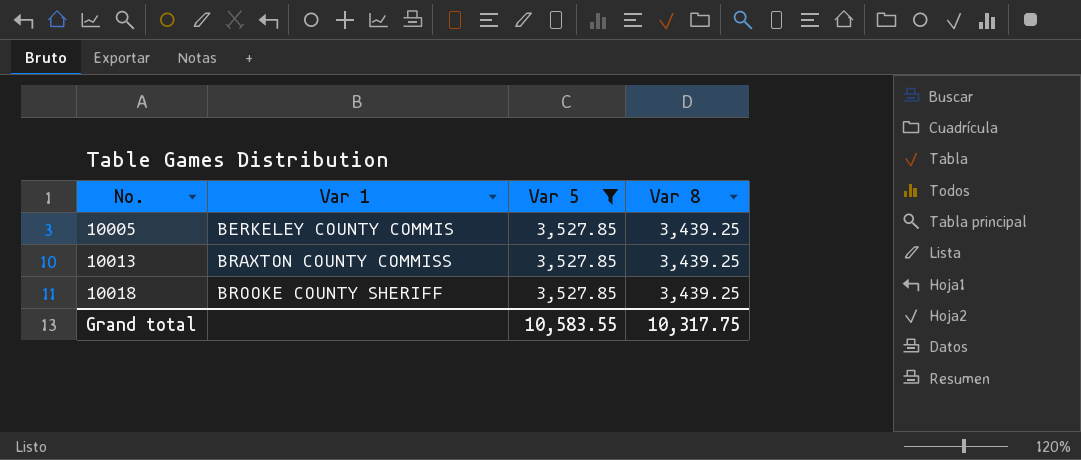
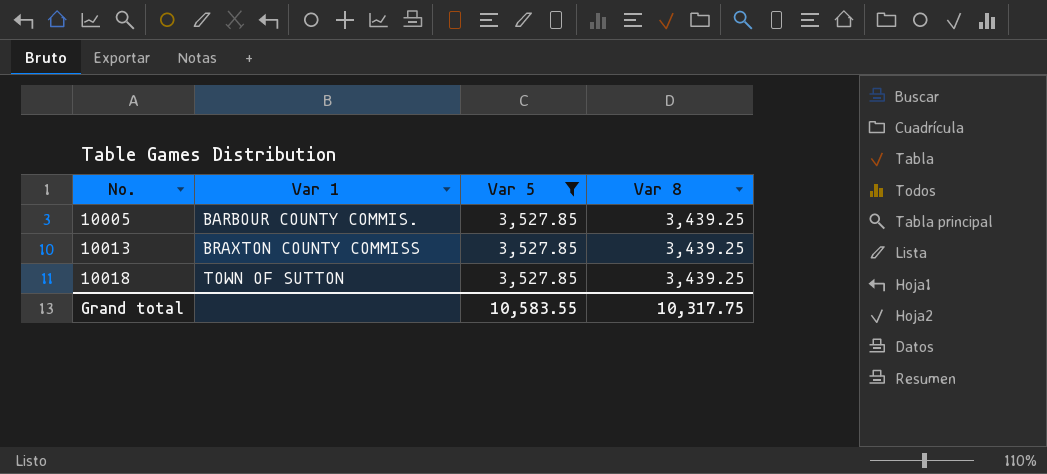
10005 | Var 1: BERKELEY COUNTY COMMIS -> BARBOUR COUNTY COMMIS.
10018 | Var 1: BROOKE COUNTY SHERIFF -> TOWN OF SUTTON

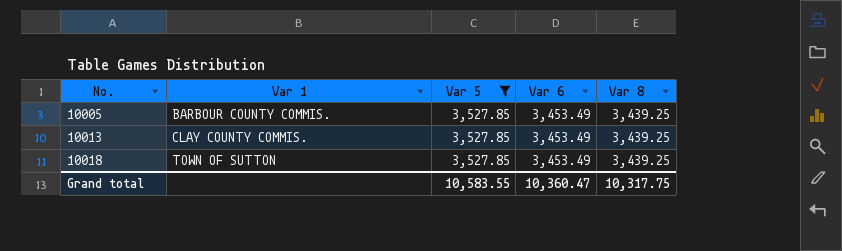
column Var 6 | position: none -> 4
10013 | Var 1: BRAXTON COUNTY COMMISS -> CLAY COUNTY COMMIS.

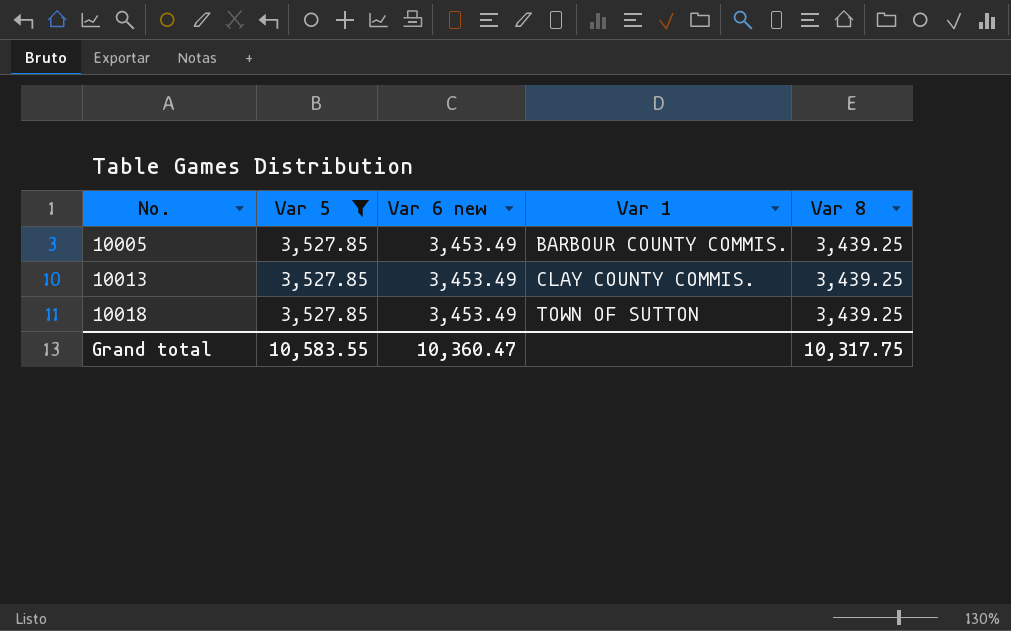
column name: Var 6 -> Var 6 new
column Var 1 | position: 2 -> 4

